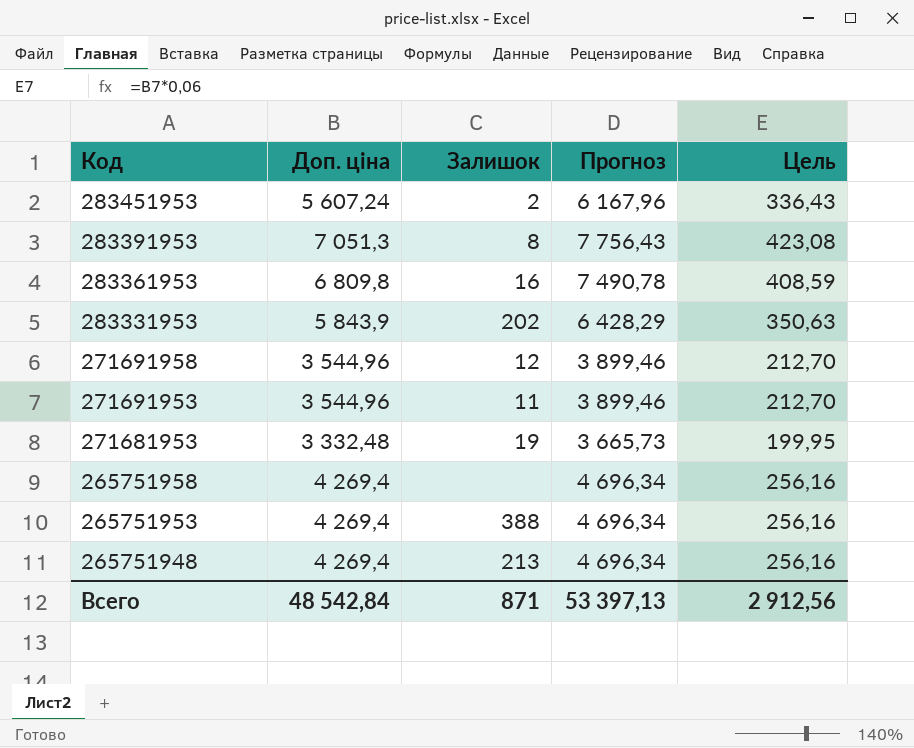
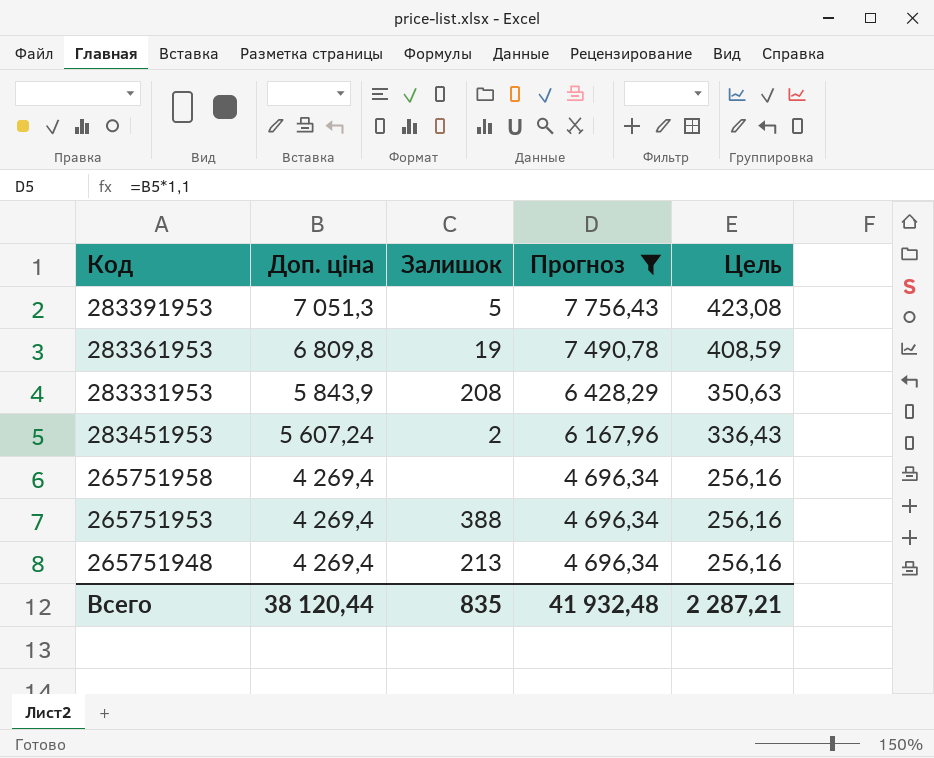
filter: none -> Прогноз >= 4 696,34
row order: Код descending -> Доп. ціна descending
283391953 | Залишок: 8 -> 5
283361953 | Залишок: 16 -> 19
283331953 | Залишок: 202 -> 208
Всего | Доп. ціна: 48 542,84 -> 38 120,44
Всего | Залишок: 871 -> 835
Всего | Прогноз: 53 397,13 -> 41 932,48
Всего | Цель: 2 912,56 -> 2 287,21

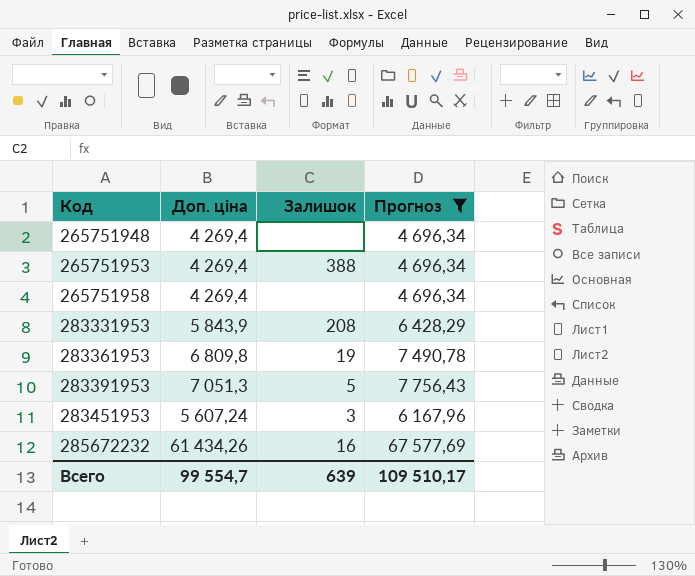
row order: Доп. ціна descending -> Код ascending
column Цель | formula: [Доп. ціна] * 0,06 -> none
265751948 | Залишок: 213 -> none
283451953 | Залишок: 2 -> 3
row 285672232: none -> 61 434,26 | 16 | 67 577,69
Всего | Доп. ціна: 38 120,44 -> 99 554,7
Всего | Залишок: 835 -> 639
Всего | Прогноз: 41 932,48 -> 109 510,17

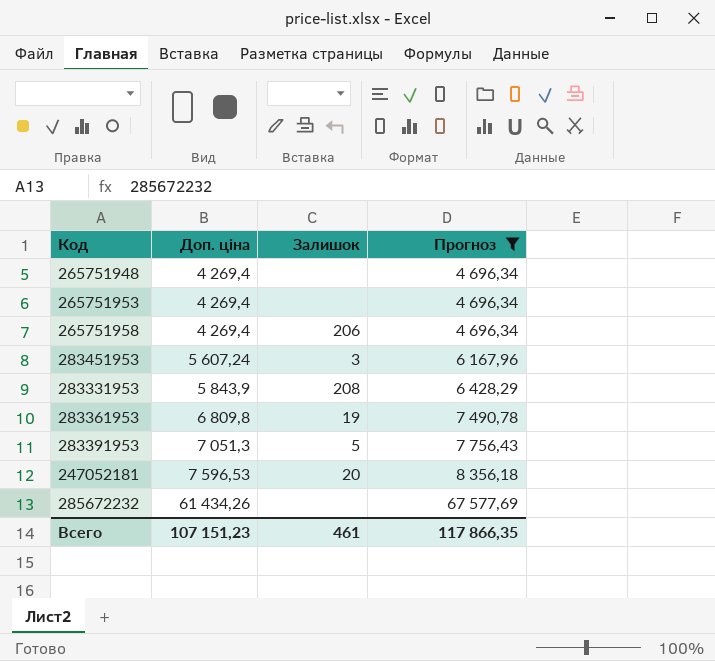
row order: Код ascending -> Доп. ціна ascending
265751953 | Залишок: 388 -> none
265751958 | Залишок: none -> 206
row 247052181: none -> 7 596,53 | 20 | 8 356,18
285672232 | Залишок: 16 -> none
Всего | Доп. ціна: 99 554,7 -> 107 151,23
Всего | Залишок: 639 -> 461
Всего | Прогноз: 109 510,17 -> 117 866,35

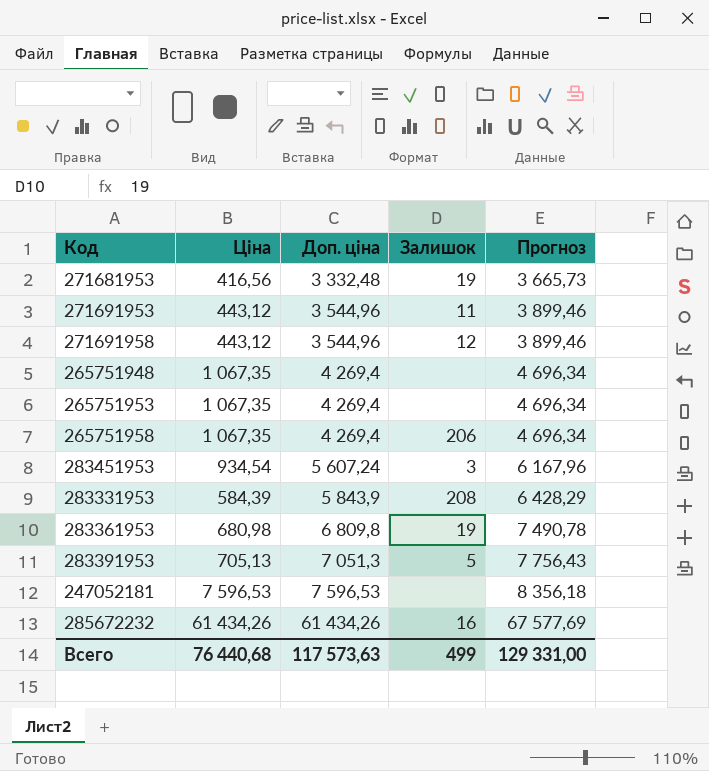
filter: Прогноз >= 4 696,34 -> none
column Ціна | position: none -> 2
247052181 | Залишок: 20 -> none
285672232 | Залишок: none -> 16
Всего | Доп. ціна: 107 151,23 -> 117 573,63
Всего | Залишок: 461 -> 499
Всего | Прогноз: 117 866,35 -> 129 331,00

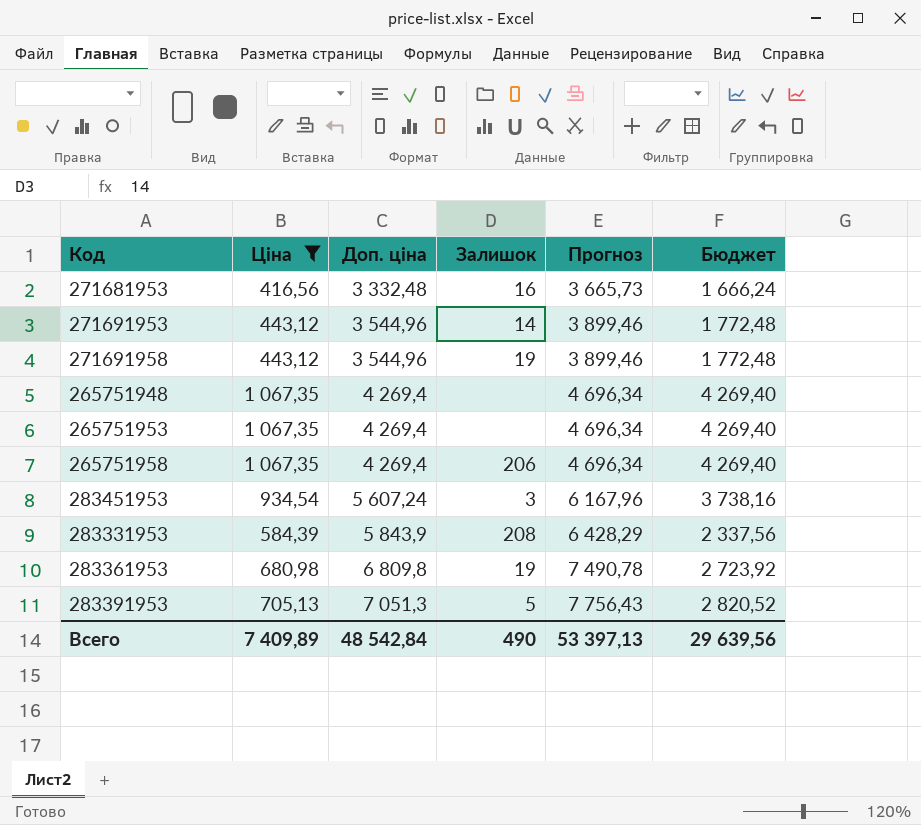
filter: none -> Ціна <= 1 067,35
column Бюджет | formula: none -> [Ціна] * 4
271681953 | Залишок: 19 -> 16
271691953 | Залишок: 11 -> 14
271691958 | Залишок: 12 -> 19
Всего | Ціна: 76 440,68 -> 7 409,89
Всего | Доп. ціна: 117 573,63 -> 48 542,84
Всего | Залишок: 499 -> 490
Всего | Прогноз: 129 331,00 -> 53 397,13

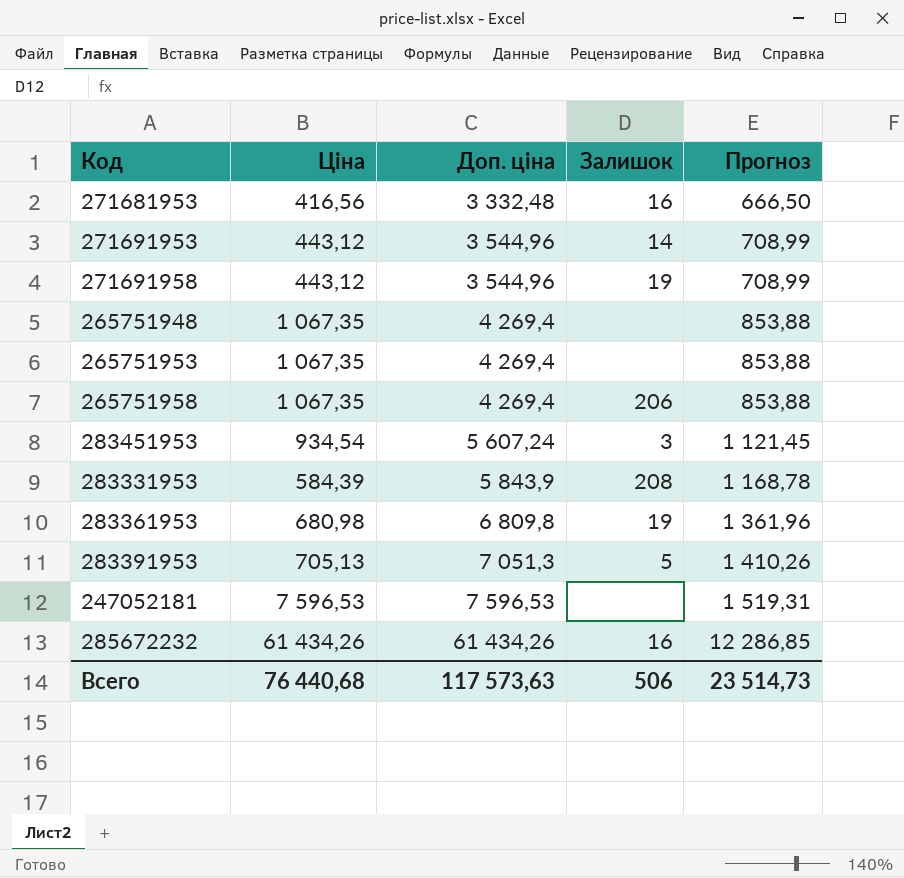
filter: Ціна <= 1 067,35 -> none
column Бюджет | formula: [Ціна] * 4 -> none
column Прогноз | formula: [Доп. ціна] * 1,1 -> [Доп. ціна] * 0,2
Всего | Ціна: 7 409,89 -> 76 440,68
Всего | Доп. ціна: 48 542,84 -> 117 573,63
Всего | Залишок: 490 -> 506
Всего | Прогноз: 53 397,13 -> 23 514,73

